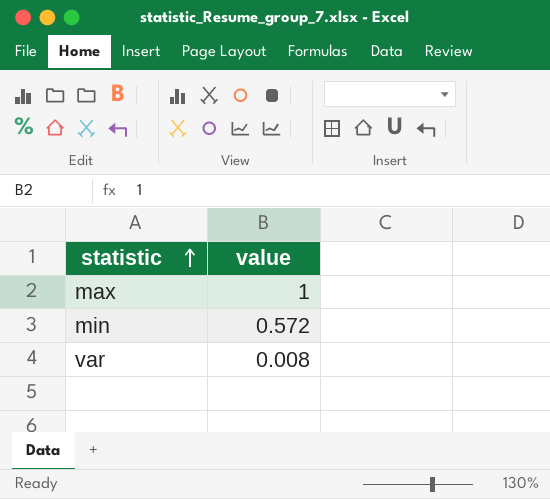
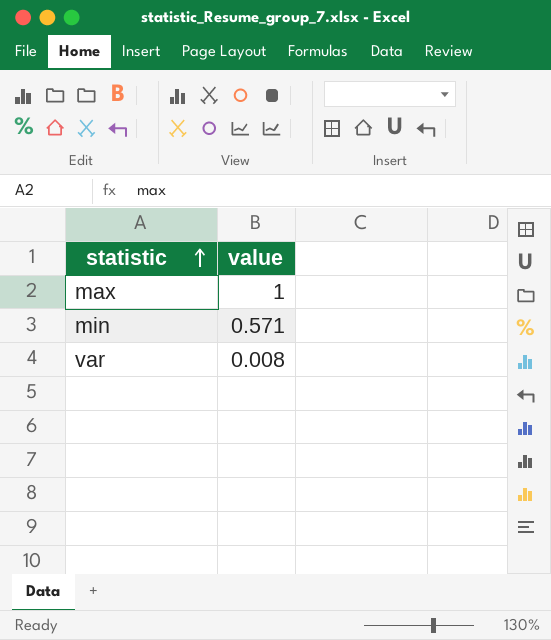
min | value: 0.572 -> 0.571

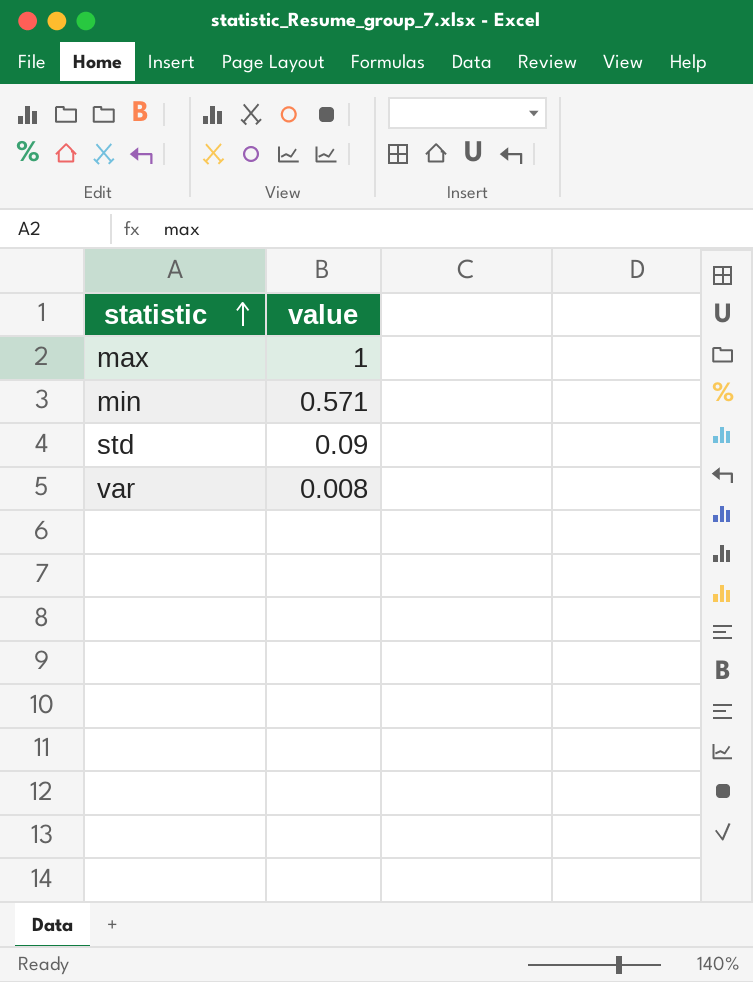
row std: none -> 0.09

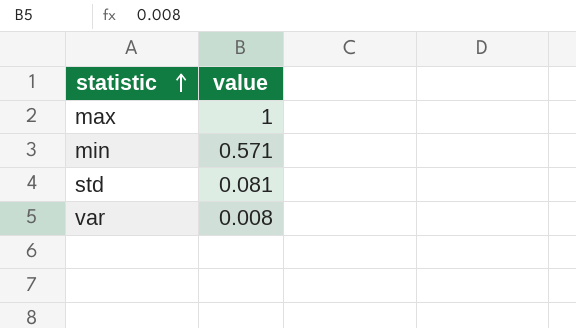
std | value: 0.09 -> 0.081

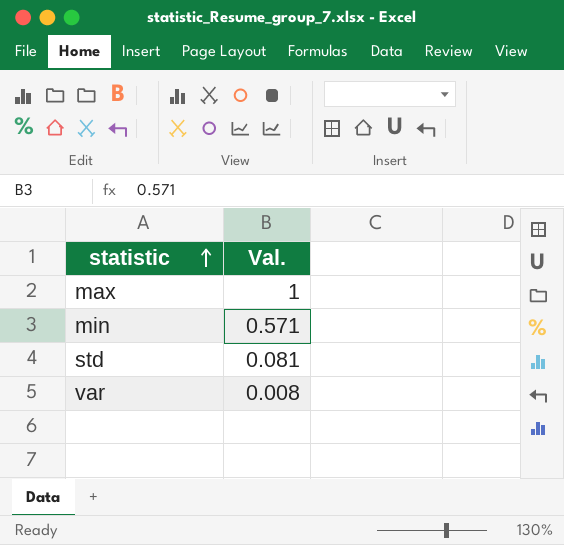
column name: value -> Val.

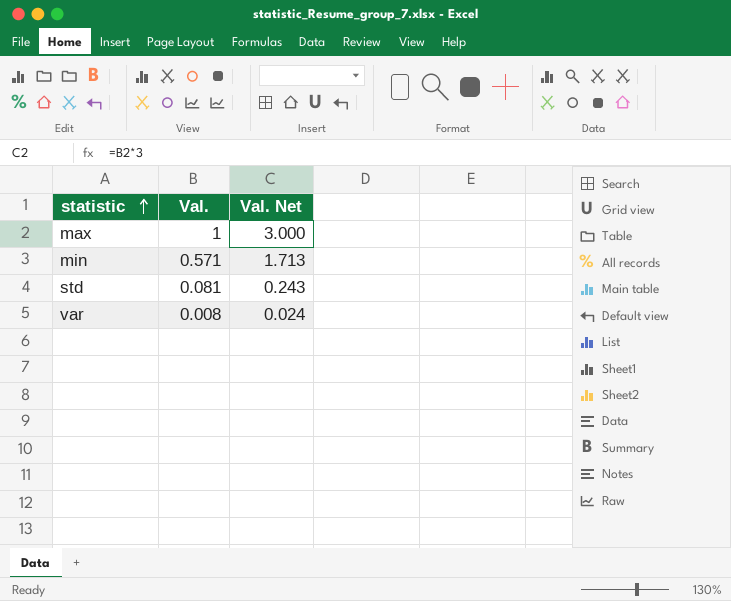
column Val. Net | formula: none -> [Val.] * 3

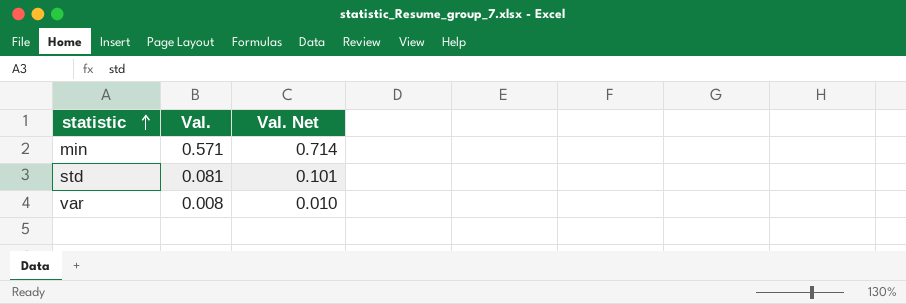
column Val. Net | formula: [Val.] * 3 -> [Val.] * 1.25
row max: 1 | 3.000 -> none

